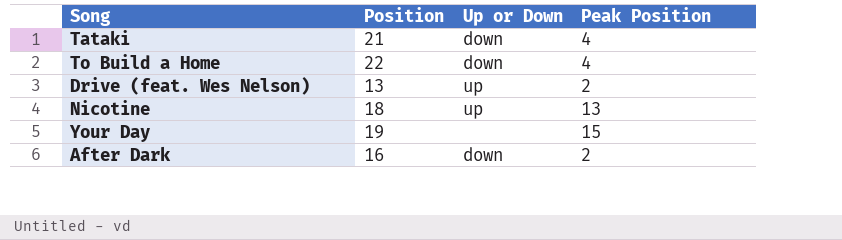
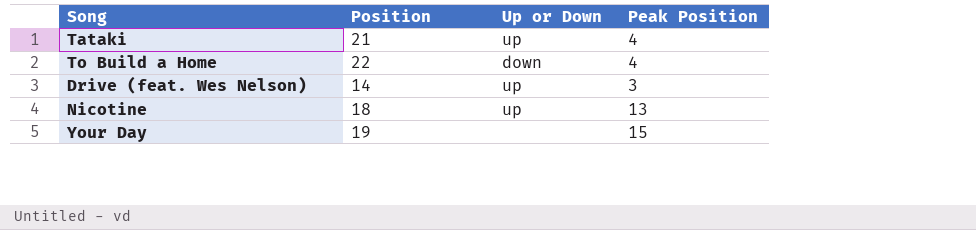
row After Dark: 16 | down | 2 -> none
Tataki | Up or Down: down -> up
Drive (feat. Wes Nelson) | Position: 13 -> 14
Drive (feat. Wes Nelson) | Peak Position: 2 -> 3

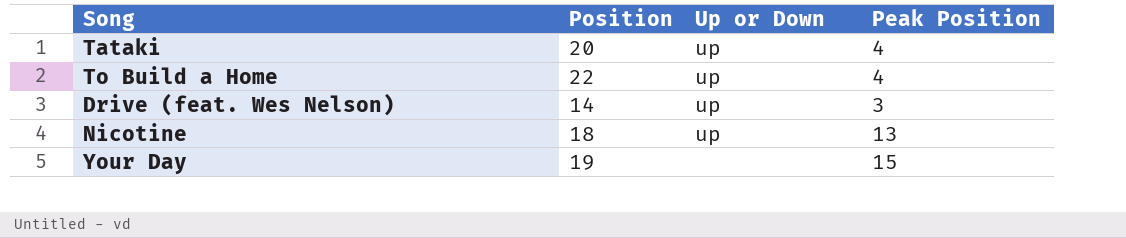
Tataki | Position: 21 -> 20
To Build a Home | Up or Down: down -> up

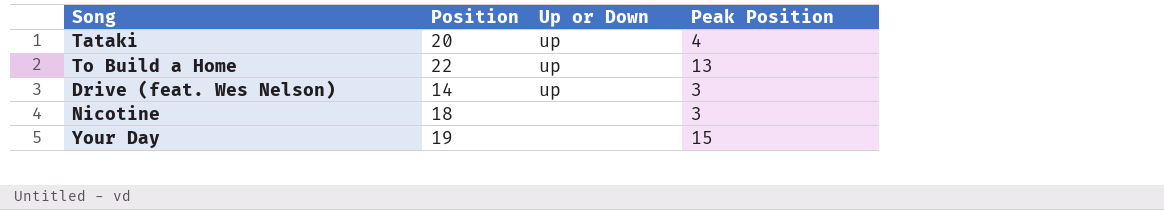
To Build a Home | Peak Position: 4 -> 13
Nicotine | Up or Down: up -> none
Nicotine | Peak Position: 13 -> 3

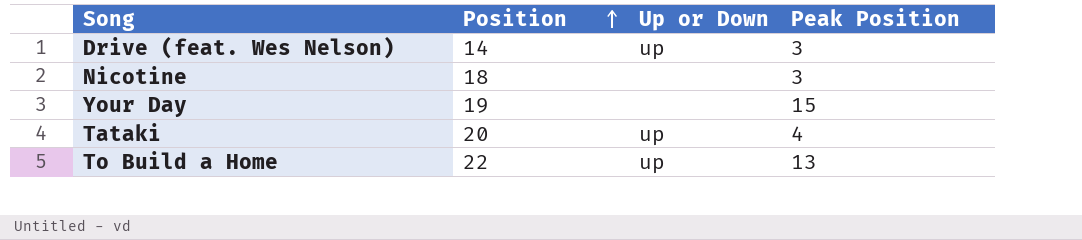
row order: none -> Position ascending

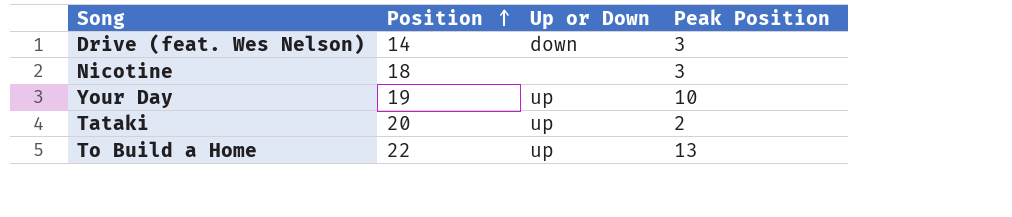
Drive (feat. Wes Nelson) | Up or Down: up -> down
Your Day | Up or Down: none -> up
Your Day | Peak Position: 15 -> 10
Tataki | Peak Position: 4 -> 2

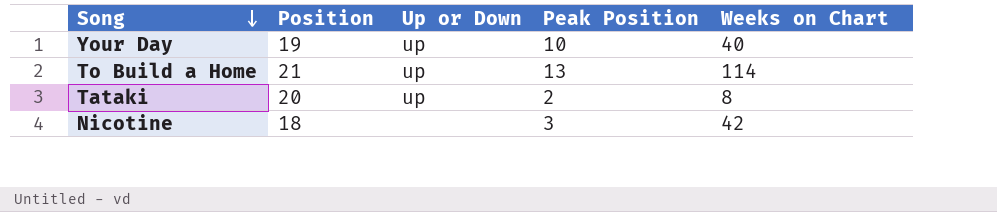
row order: Position ascending -> Song descending
column Weeks on Chart | position: none -> 5
row Drive (feat. Wes Nelson): 14 | down | 3 -> none
To Build a Home | Position: 22 -> 21

